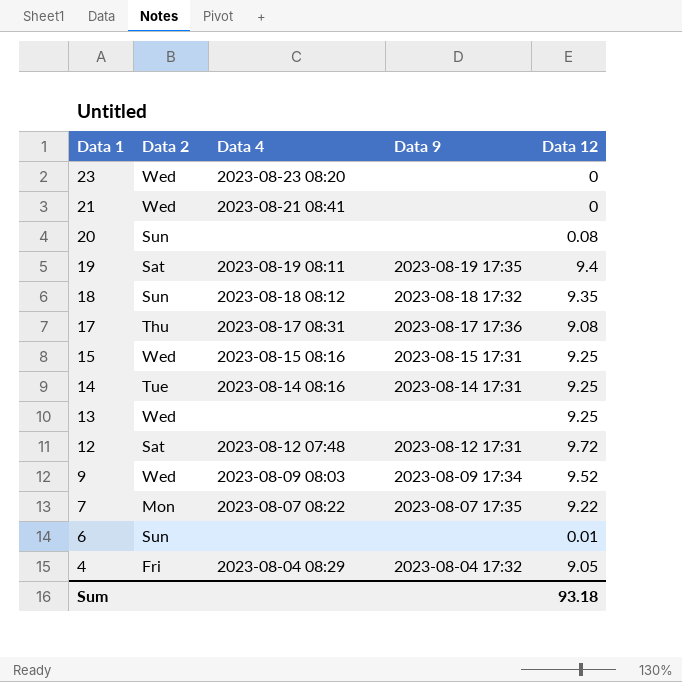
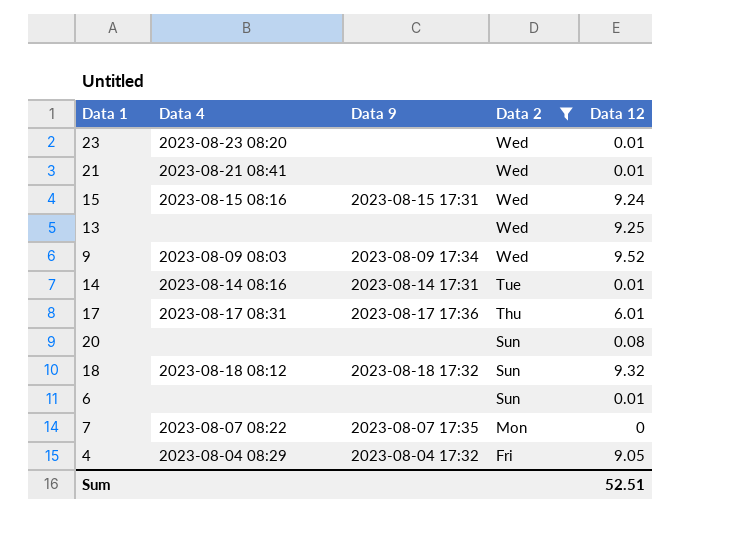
filter: none -> Data 2 != Sat
row order: Data 1 descending -> Data 2 descending
column Data 2 | position: 2 -> 4
23 | Data 12: 0 -> 0.01
21 | Data 12: 0 -> 0.01
15 | Data 12: 9.25 -> 9.24
14 | Data 12: 9.25 -> 0.01
17 | Data 12: 9.08 -> 6.01
18 | Data 12: 9.35 -> 9.32
7 | Data 12: 9.22 -> 0
Sum | Data 12: 93.18 -> 52.51

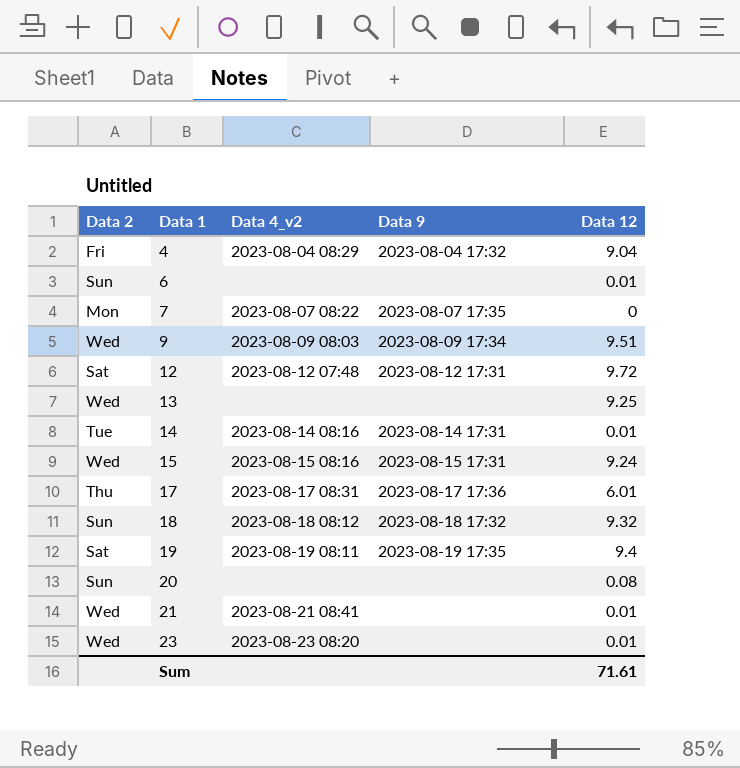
filter: Data 2 != Sat -> none
row order: Data 2 descending -> Data 1 ascending
column Data 2 | position: 4 -> 1
column name: Data 4 -> Data 4_v2
4 | Data 12: 9.05 -> 9.04
9 | Data 12: 9.52 -> 9.51
Sum | Data 12: 52.51 -> 71.61

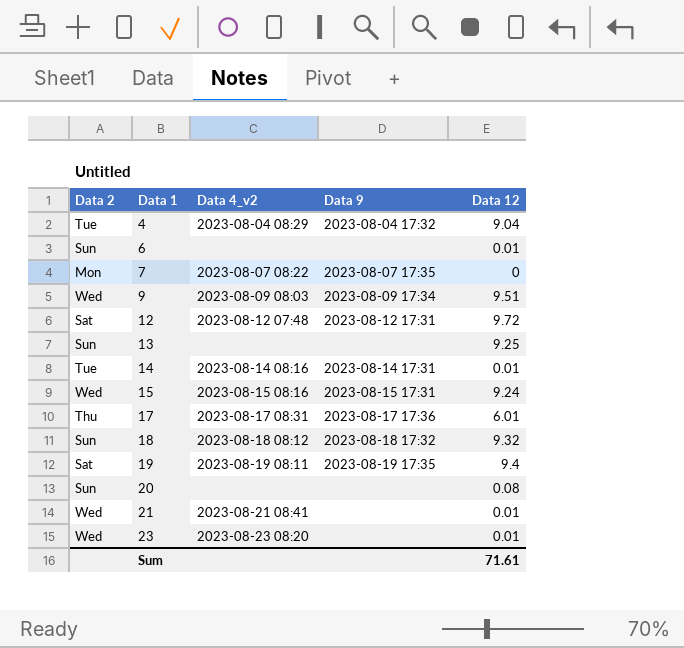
4 | Data 2: Fri -> Tue
13 | Data 2: Wed -> Sun

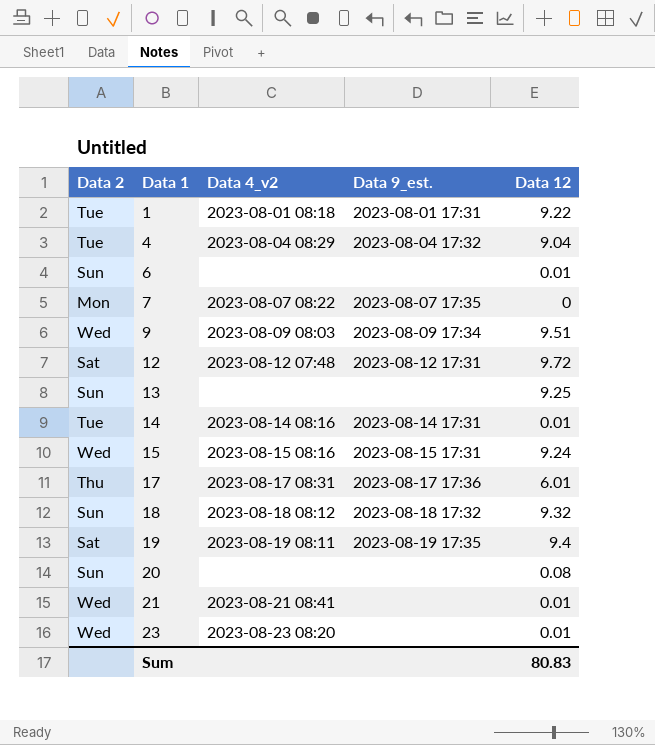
column name: Data 9 -> Data 9_est.
row 1: none -> Tue | 2023-08-01 08:18 | 2023-08-01 17:31 | 9.22
Sum | Data 12: 71.61 -> 80.83

